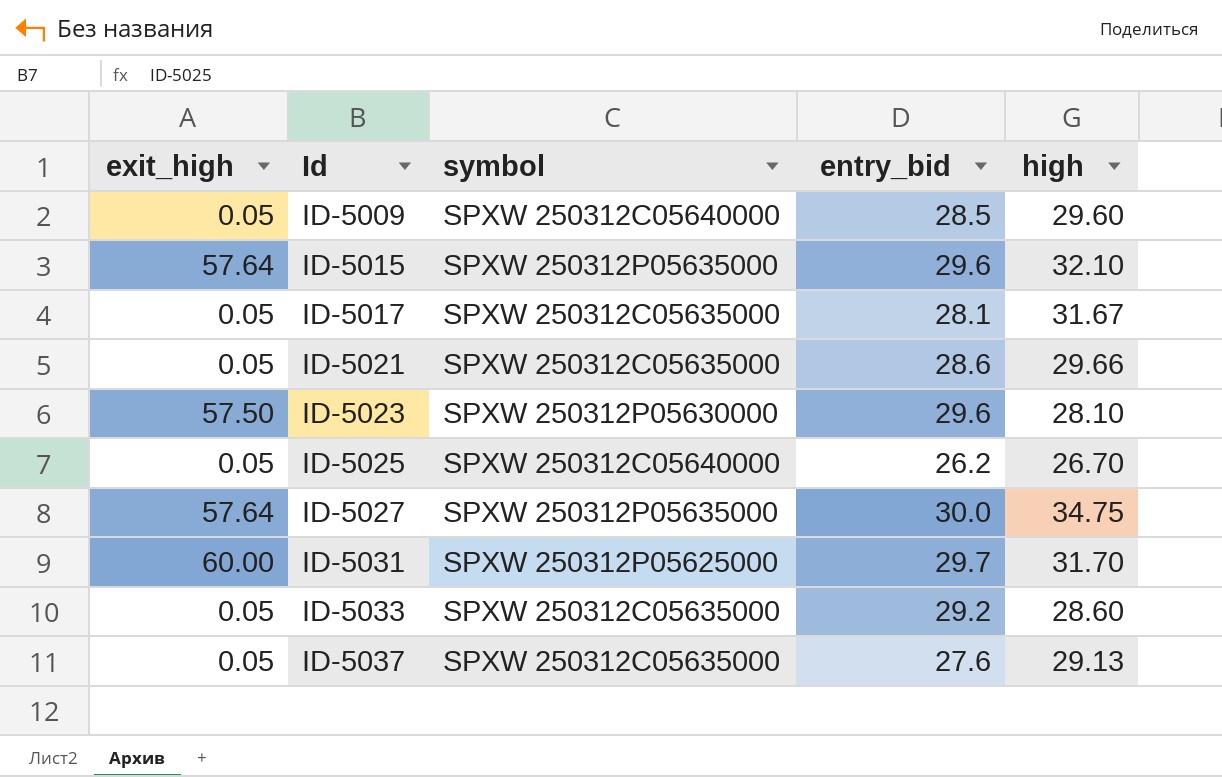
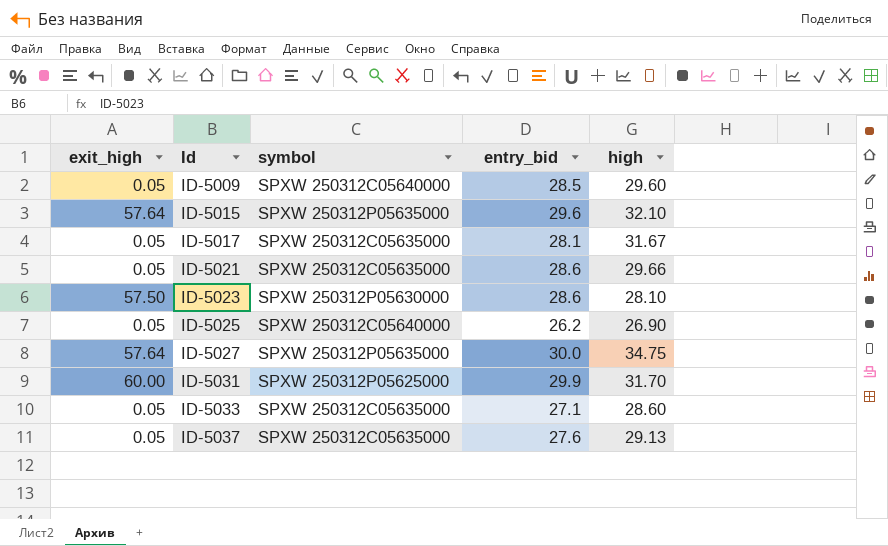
ID-5023 | entry_bid: 29.6 -> 28.6
ID-5025 | high: 26.70 -> 26.90
ID-5031 | entry_bid: 29.7 -> 29.9
ID-5033 | entry_bid: 29.2 -> 27.1

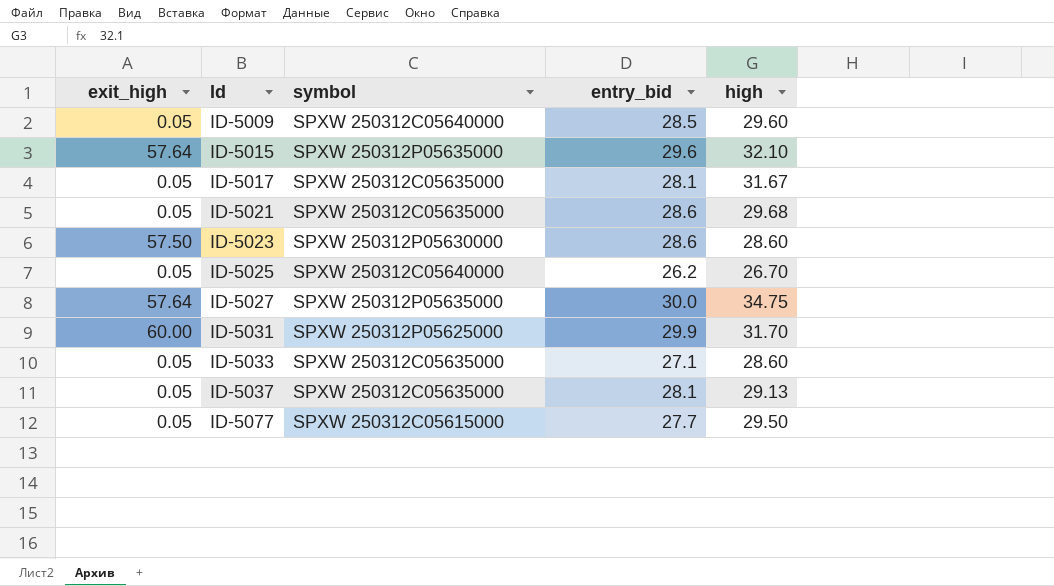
ID-5021 | high: 29.66 -> 29.68
ID-5023 | high: 28.10 -> 28.60
ID-5025 | high: 26.90 -> 26.70
ID-5037 | entry_bid: 27.6 -> 28.1
row ID-5077: none -> 0.05 | SPXW 250312C05615000 | 27.7 | 29.50

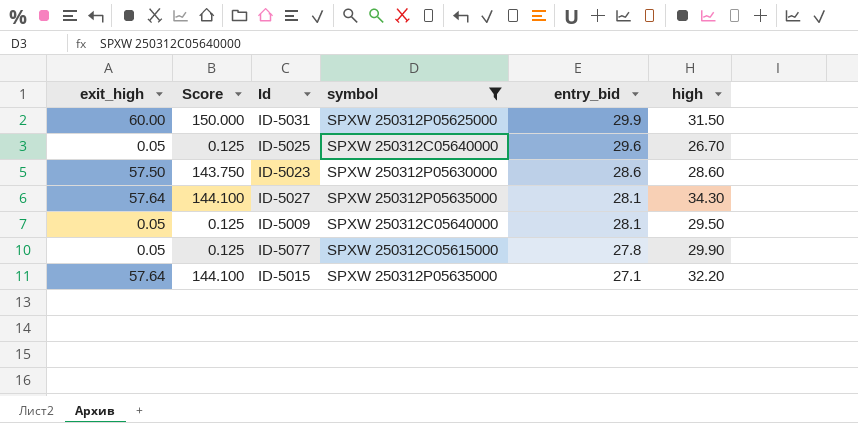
filter: none -> symbol != SPXW 250312C05635000
row order: Id ascending -> entry_bid descending
column Score | formula: none -> [exit_high] * 2.5
ID-5031 | high: 31.70 -> 31.50
ID-5025 | entry_bid: 26.2 -> 29.6
ID-5027 | entry_bid: 30.0 -> 28.1
ID-5027 | high: 34.75 -> 34.30
ID-5009 | entry_bid: 28.5 -> 28.1
ID-5009 | high: 29.60 -> 29.50
ID-5077 | entry_bid: 27.7 -> 27.8
ID-5077 | high: 29.50 -> 29.90
ID-5015 | entry_bid: 29.6 -> 27.1
ID-5015 | high: 32.10 -> 32.20

